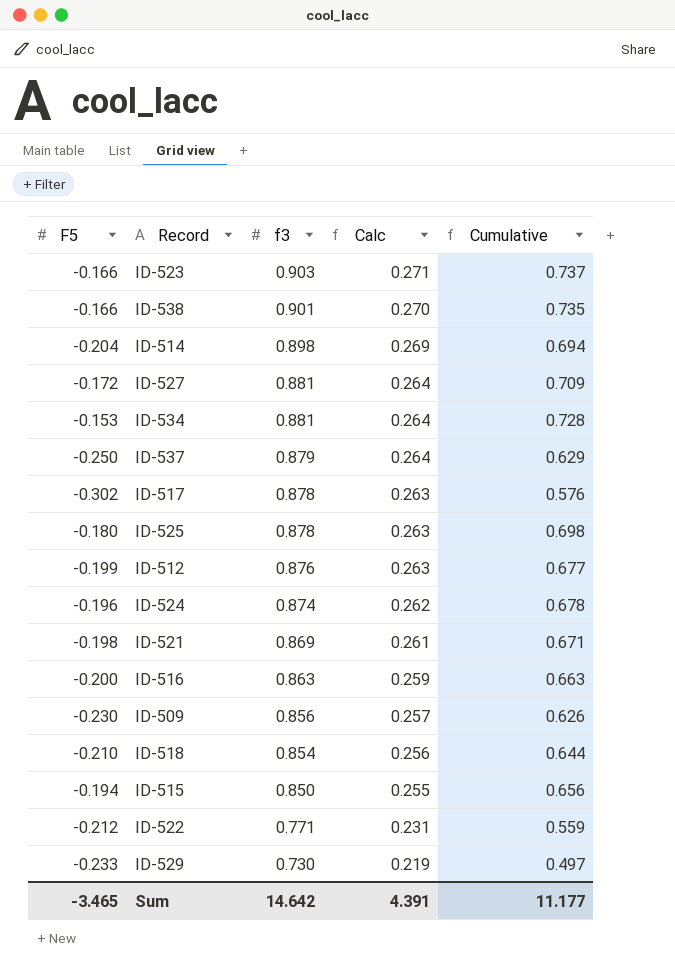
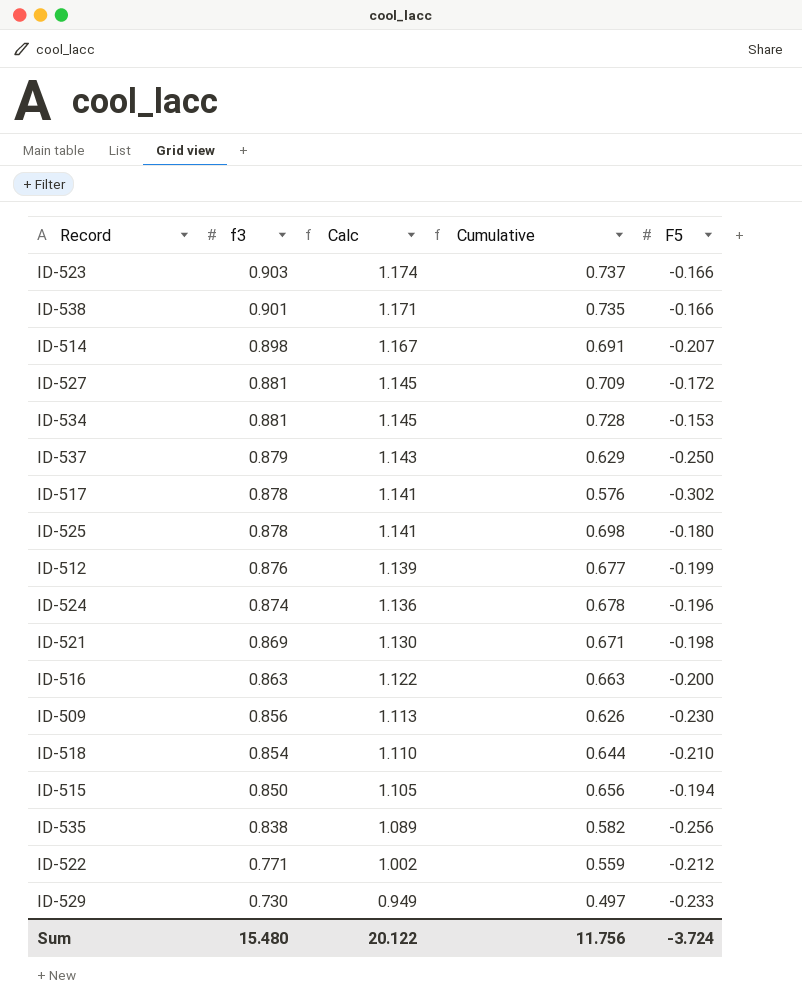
column Calc | formula: [f3] * 0.3 -> [f3] * 1.3
column F5 | position: 1 -> 5
ID-514 | Cumulative: 0.694 -> 0.691
ID-514 | F5: -0.204 -> -0.207
row ID-535: none -> 0.838 | 1.089 | 0.582 | -0.256
Sum | f3: 14.642 -> 15.480
Sum | Calc: 4.391 -> 20.122
Sum | Cumulative: 11.177 -> 11.756
Sum | F5: -3.465 -> -3.724

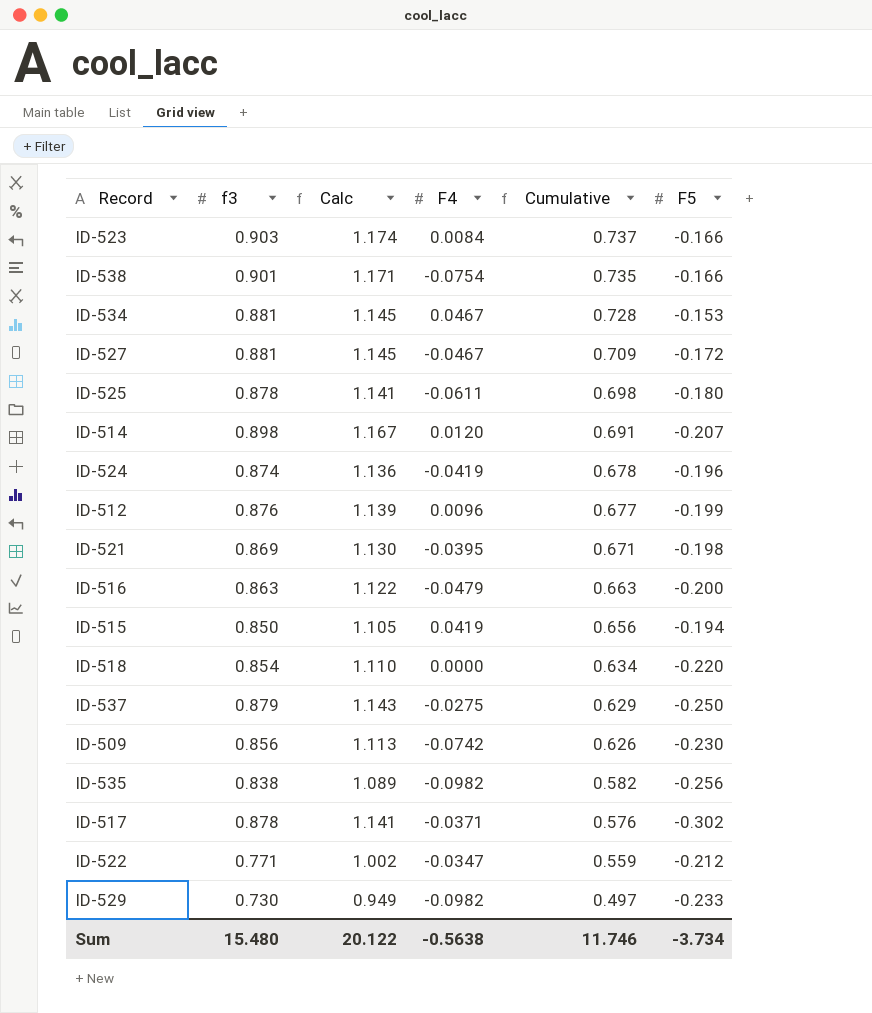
row order: f3 descending -> Cumulative descending
column F4 | position: none -> 4
ID-518 | Cumulative: 0.644 -> 0.634
ID-518 | F5: -0.210 -> -0.220
Sum | Cumulative: 11.756 -> 11.746
Sum | F5: -3.724 -> -3.734

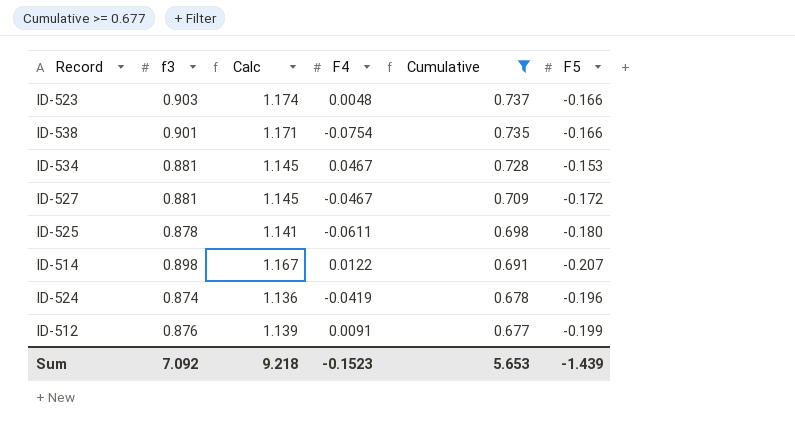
filter: none -> Cumulative >= 0.677
ID-523 | F4: 0.0084 -> 0.0048
ID-514 | F4: 0.0120 -> 0.0122
ID-512 | F4: 0.0096 -> 0.0091
Sum | f3: 15.480 -> 7.092
Sum | Calc: 20.122 -> 9.218
Sum | F4: -0.5638 -> -0.1523
Sum | Cumulative: 11.746 -> 5.653
Sum | F5: -3.734 -> -1.439

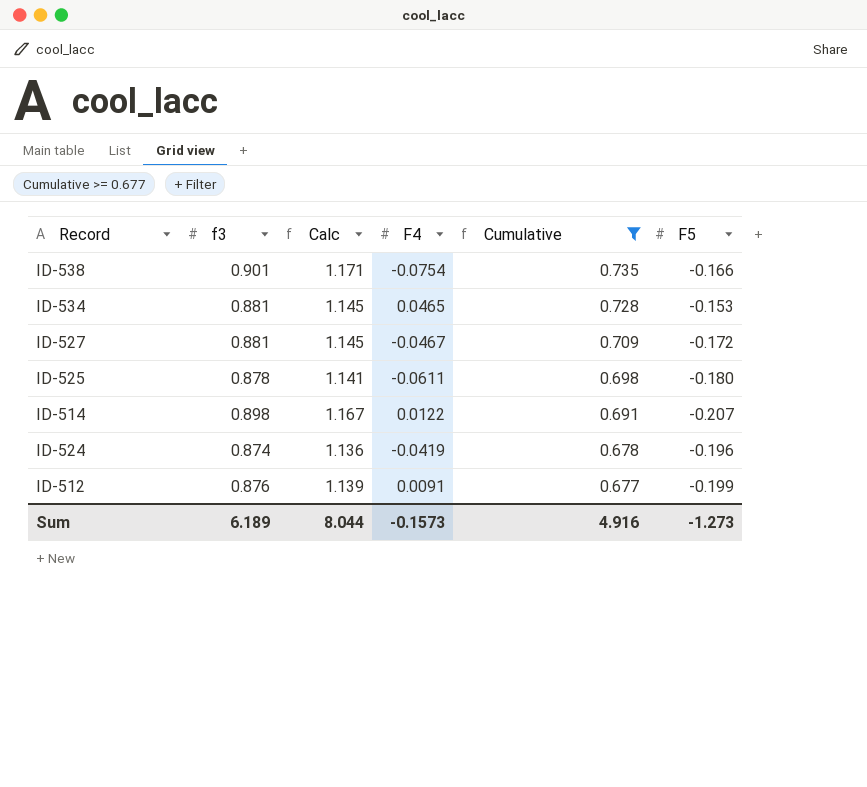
row ID-523: 0.903 | 1.174 | 0.0048 | 0.737 | -0.166 -> none
ID-534 | F4: 0.0467 -> 0.0465
Sum | f3: 7.092 -> 6.189
Sum | Calc: 9.218 -> 8.044
Sum | F4: -0.1523 -> -0.1573
Sum | Cumulative: 5.653 -> 4.916
Sum | F5: -1.439 -> -1.273

